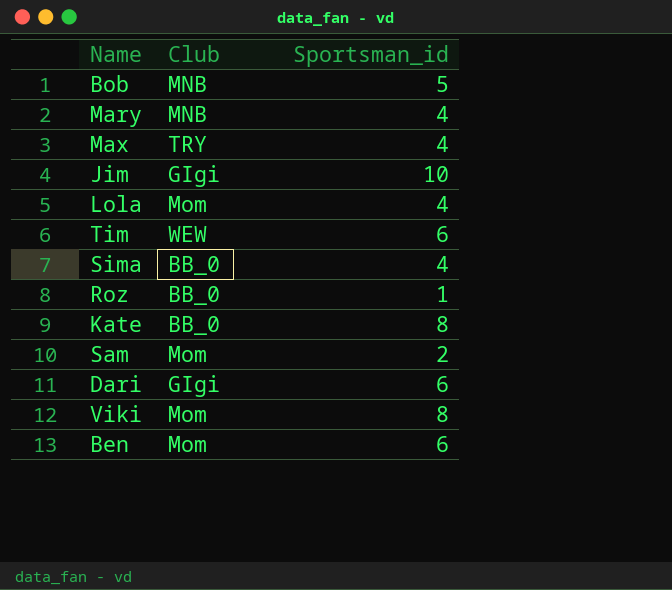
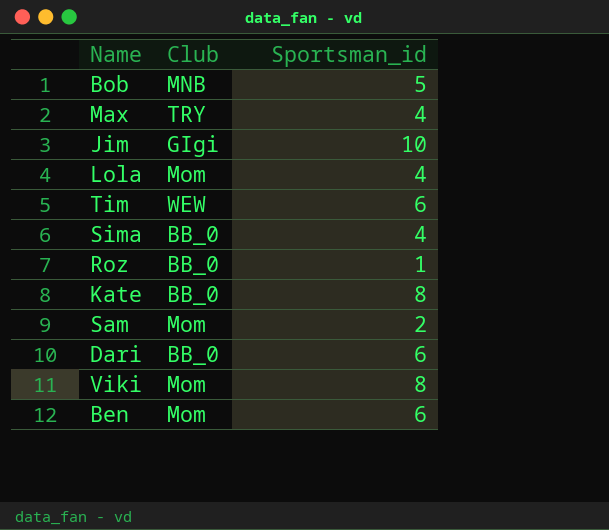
row Mary: MNB | 4 -> none
Dari | Club: GIgi -> BB_0

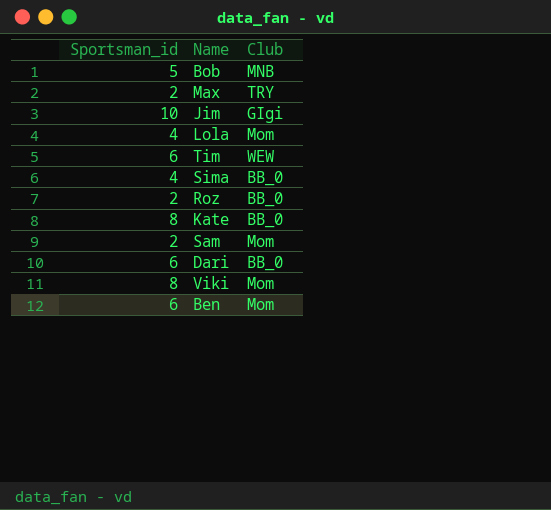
column Sportsman_id | position: 3 -> 1
Max | Sportsman_id: 4 -> 2
Roz | Sportsman_id: 1 -> 2

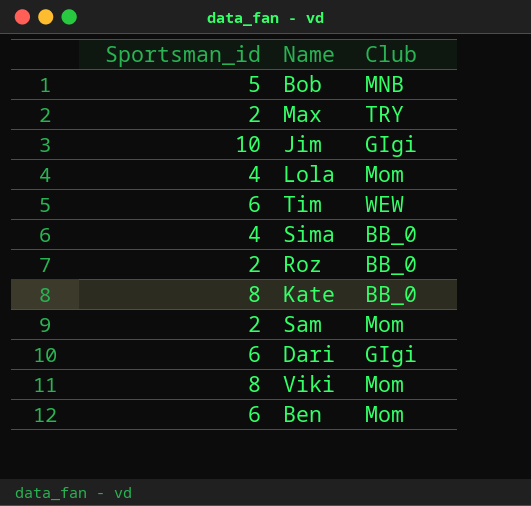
Dari | Club: BB_0 -> GIgi

